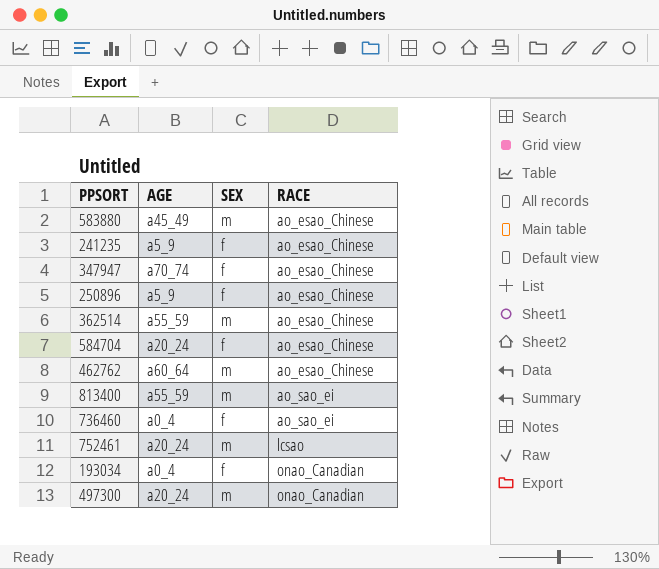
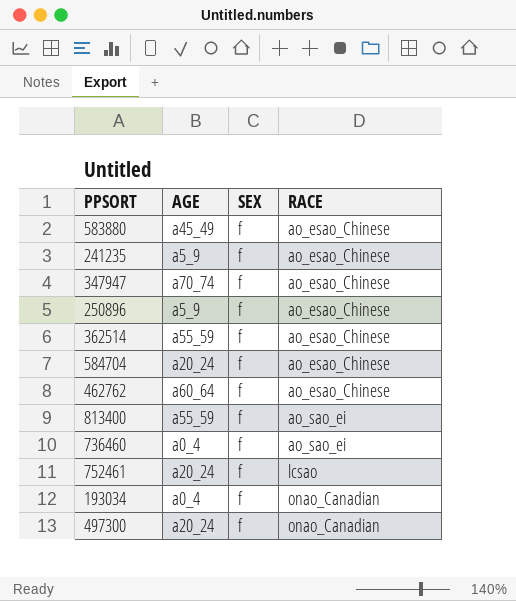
583880 | SEX: m -> f
362514 | SEX: m -> f
462762 | SEX: m -> f
813400 | SEX: m -> f
752461 | SEX: m -> f
497300 | SEX: m -> f

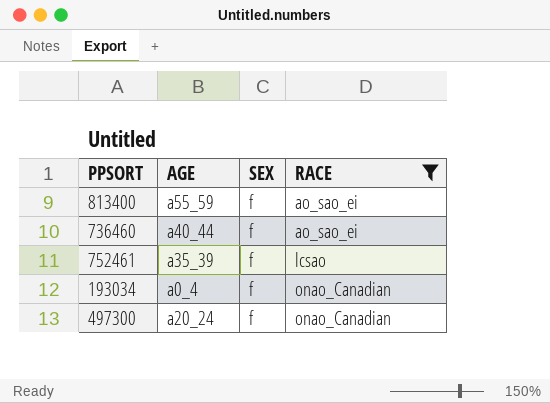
filter: none -> RACE != ao_esao_Chinese
736460 | AGE: a0_4 -> a40_44
752461 | AGE: a20_24 -> a35_39

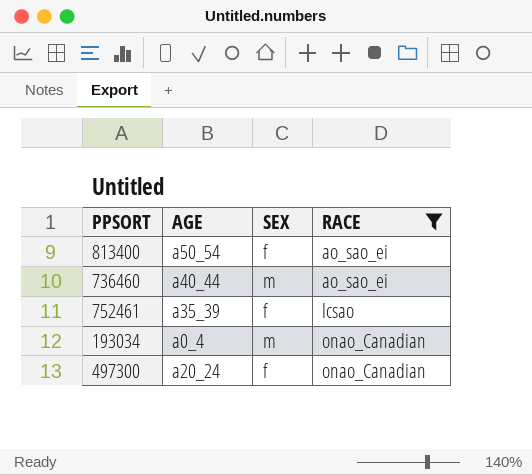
813400 | AGE: a55_59 -> a50_54
736460 | SEX: f -> m
193034 | SEX: f -> m

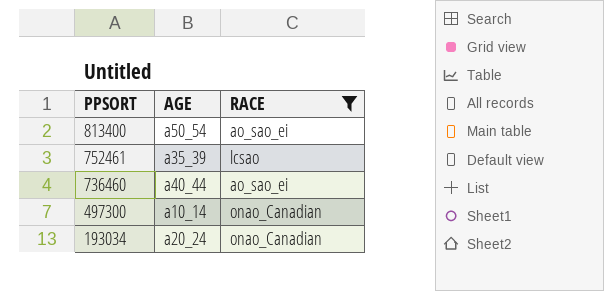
row order: RACE ascending -> PPSORT descending
column SEX | position: 3 -> none
497300 | AGE: a20_24 -> a10_14
193034 | AGE: a0_4 -> a20_24

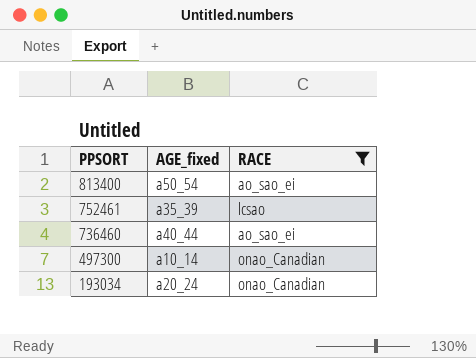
column name: AGE -> AGE_fixed

